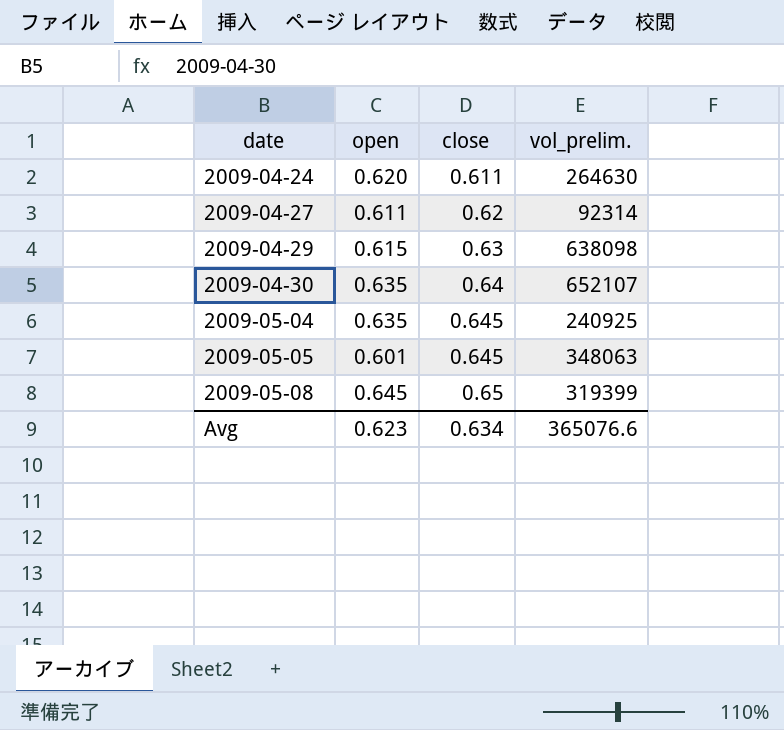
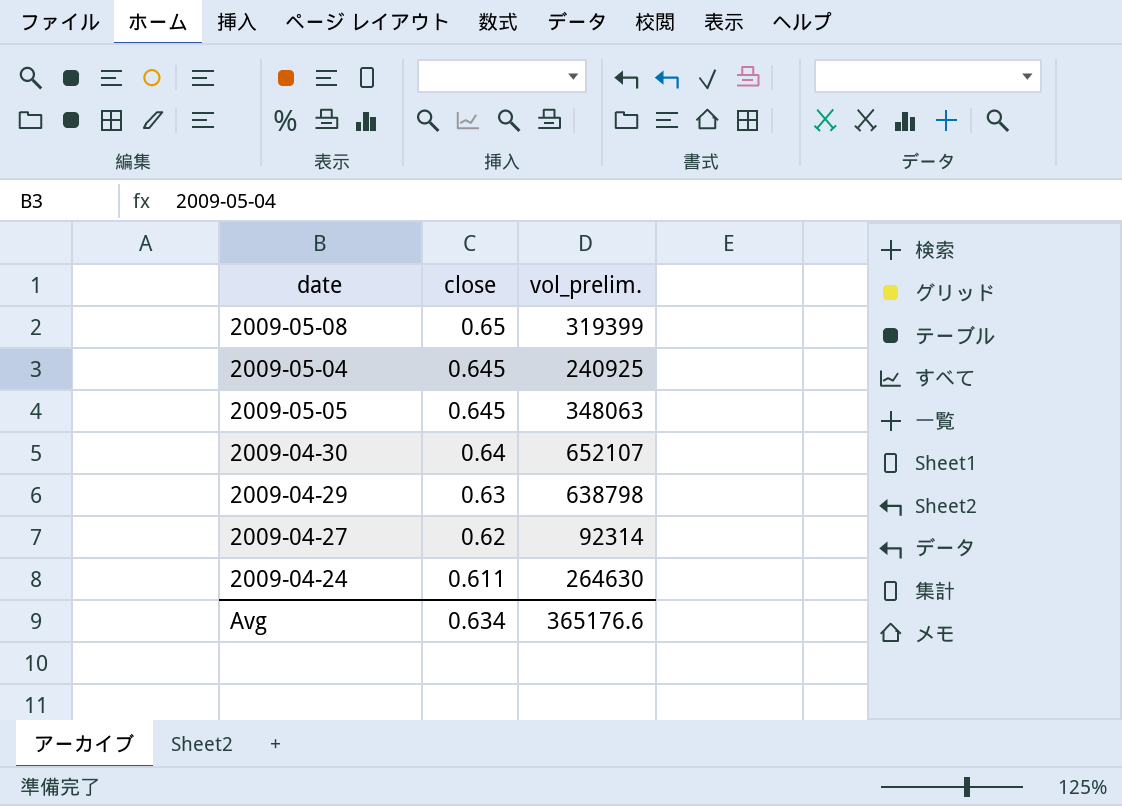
row order: date ascending -> close descending
column open | position: 2 -> none
2009-04-29 | vol_prelim.: 638098 -> 638798
Avg | vol_prelim.: 365076.6 -> 365176.6

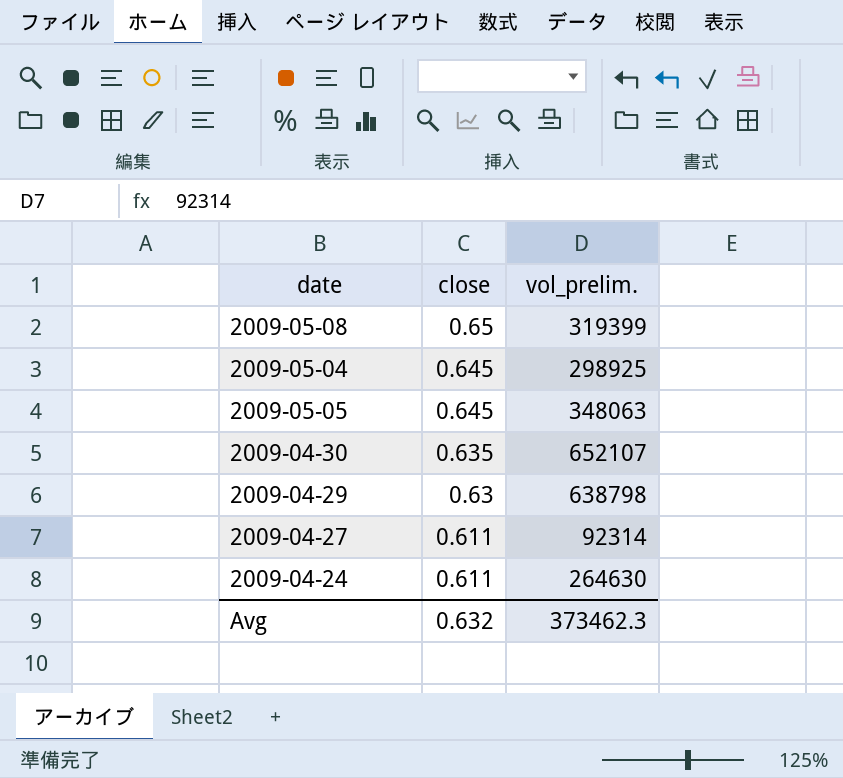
2009-05-04 | vol_prelim.: 240925 -> 298925
2009-04-30 | close: 0.64 -> 0.635
2009-04-27 | close: 0.62 -> 0.611
Avg | close: 0.634 -> 0.632
Avg | vol_prelim.: 365176.6 -> 373462.3

